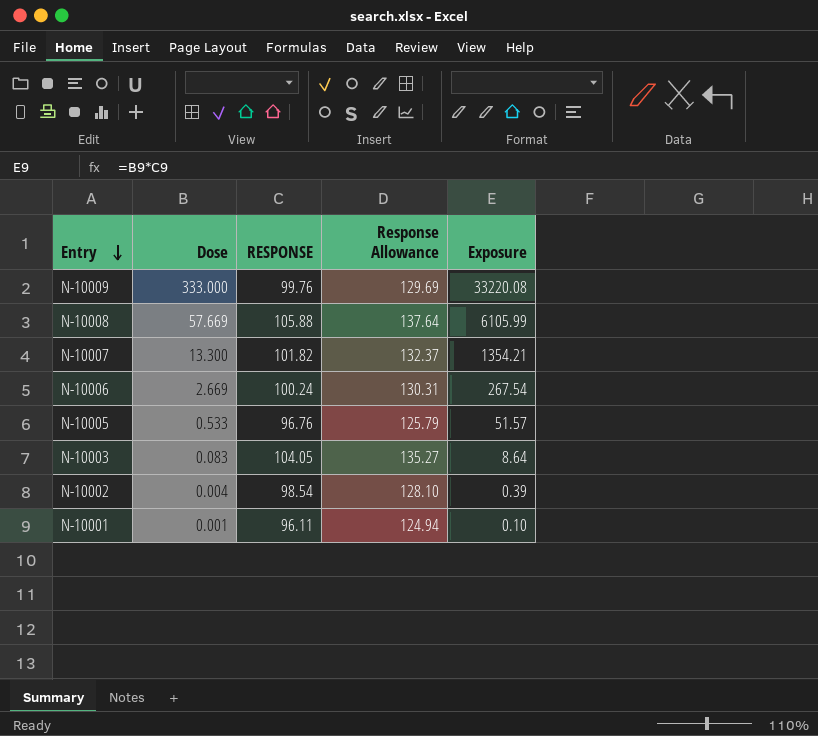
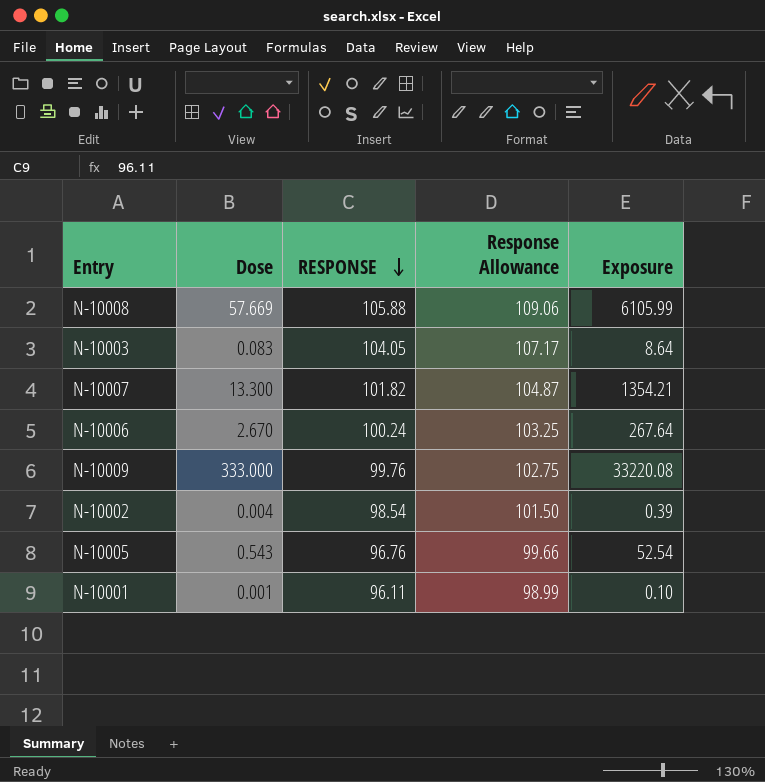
row order: Entry descending -> RESPONSE descending
column Response Allowance | formula: [RESPONSE] * 1.3 -> [RESPONSE] * 1.03
N-10006 | Dose: 2.669 -> 2.670
N-10006 | Exposure: 267.54 -> 267.64
N-10005 | Dose: 0.533 -> 0.543
N-10005 | Exposure: 51.57 -> 52.54

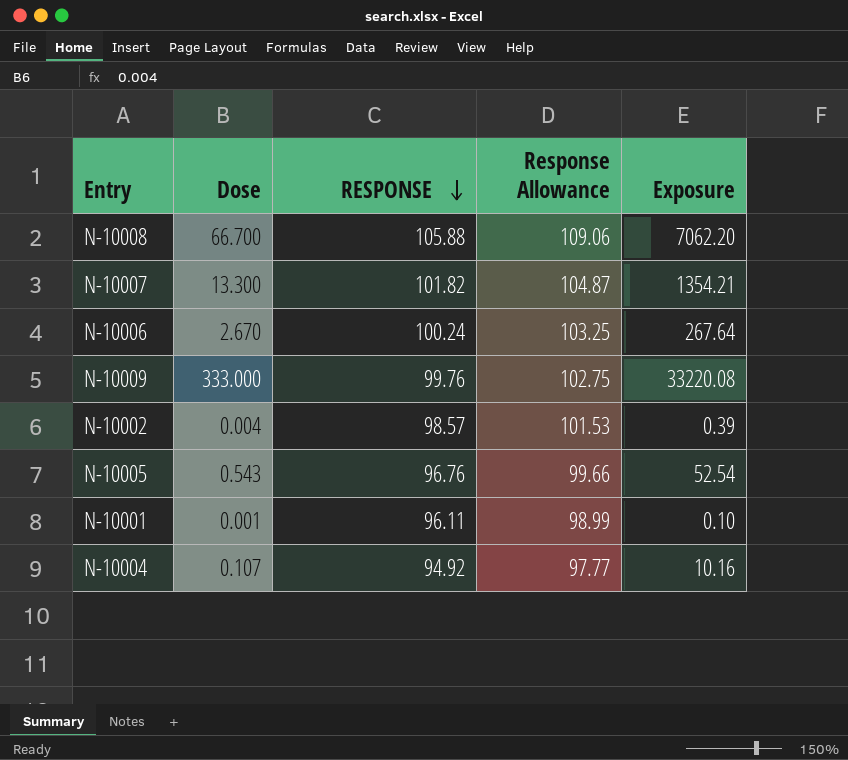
row N-10003: 0.083 | 104.05 | 107.17 | 8.64 -> none
N-10008 | Dose: 57.669 -> 66.700
N-10008 | Exposure: 6105.99 -> 7062.20
N-10002 | RESPONSE: 98.54 -> 98.57
N-10002 | Response Allowance: 101.50 -> 101.53
row N-10004: none -> 0.107 | 94.92 | 97.77 | 10.16

